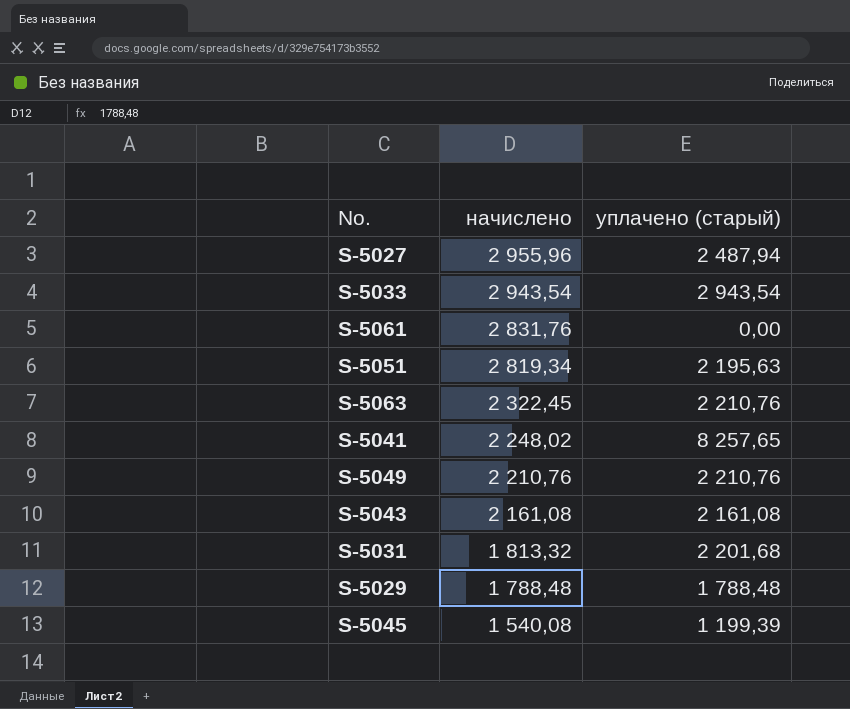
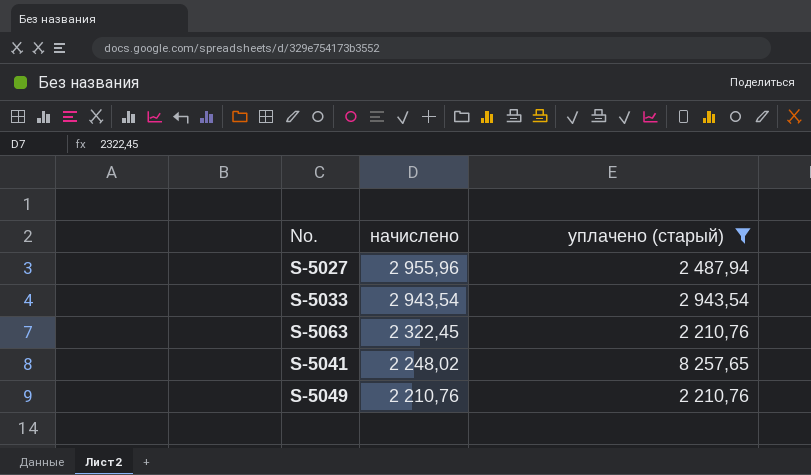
filter: none -> уплачено (старый) >= 2 210,76

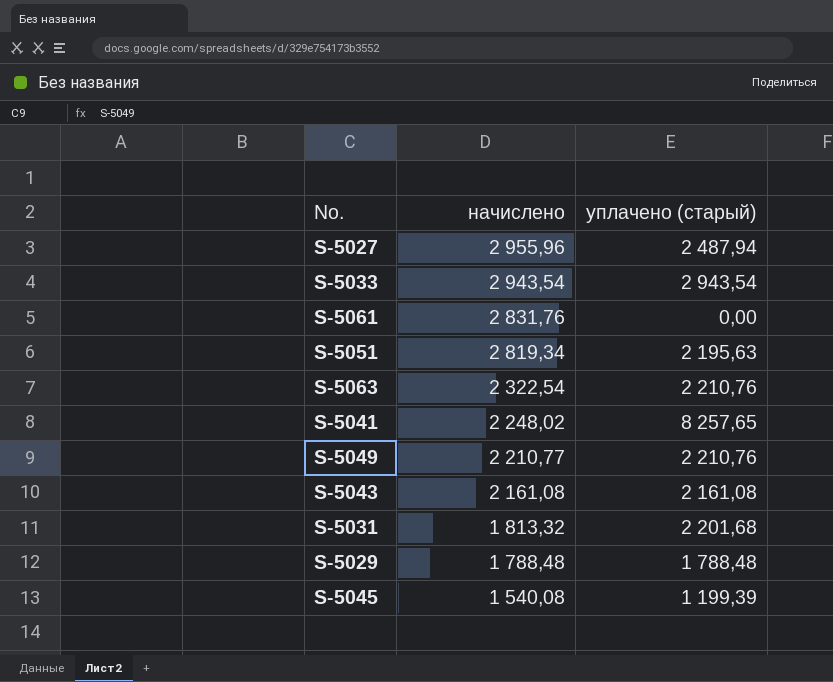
filter: уплачено (старый) >= 2 210,76 -> none
S-5063 | начислено: 2 322,45 -> 2 322,54
S-5049 | начислено: 2 210,76 -> 2 210,77

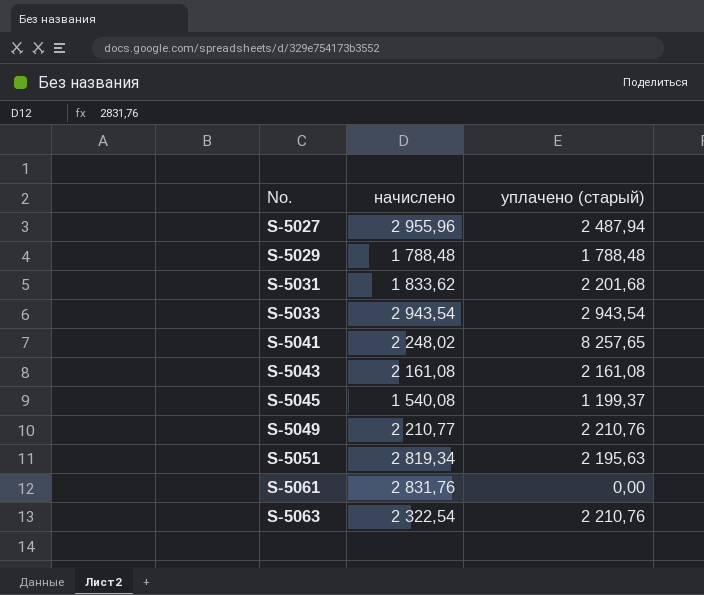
row order: начислено descending -> No. ascending
S-5031 | начислено: 1 813,32 -> 1 833,62
S-5045 | уплачено (старый): 1 199,39 -> 1 199,37

